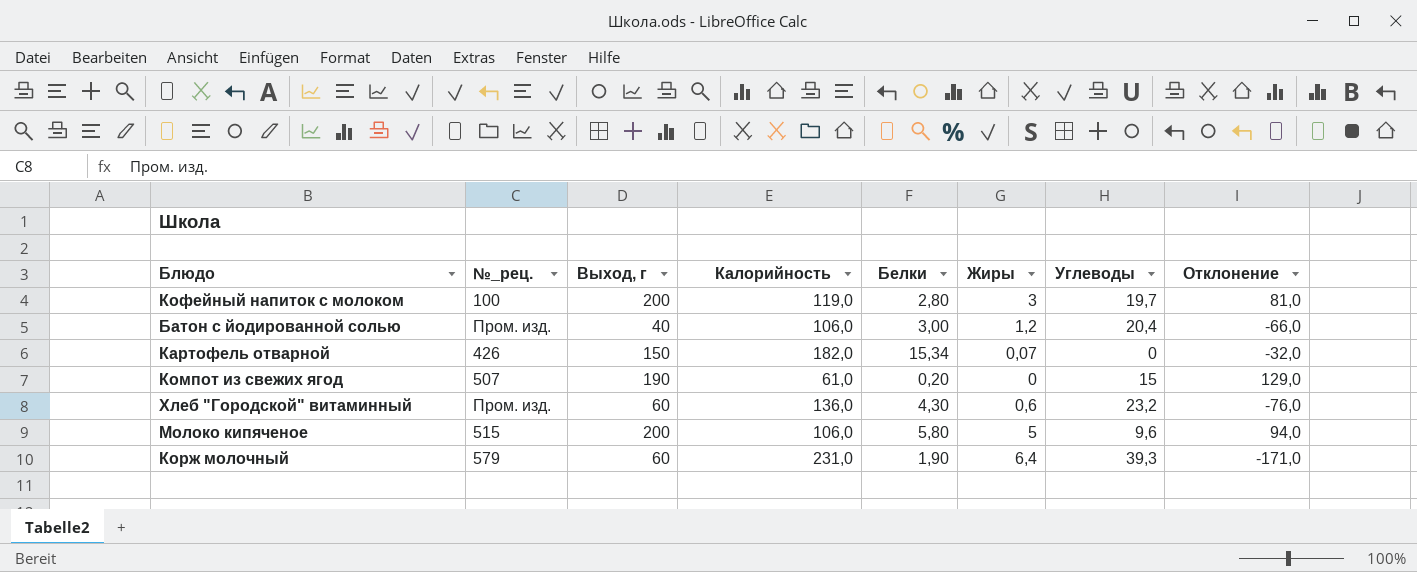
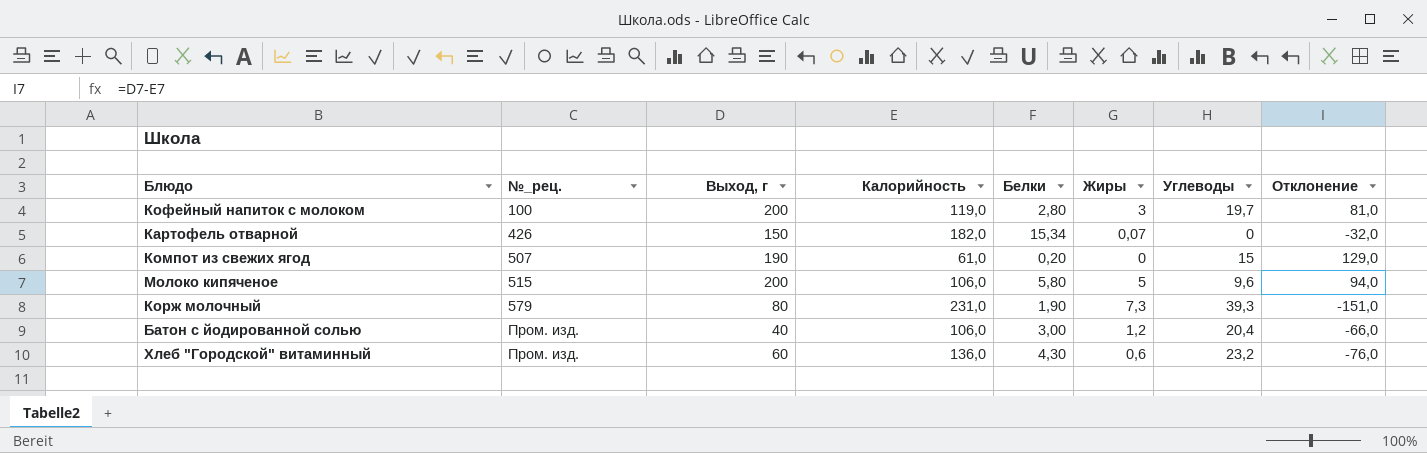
row order: none -> №_рец. ascending
Корж молочный | Выход, г: 60 -> 80
Корж молочный | Жиры: 6,4 -> 7,3
Корж молочный | Отклонение: -171,0 -> -151,0

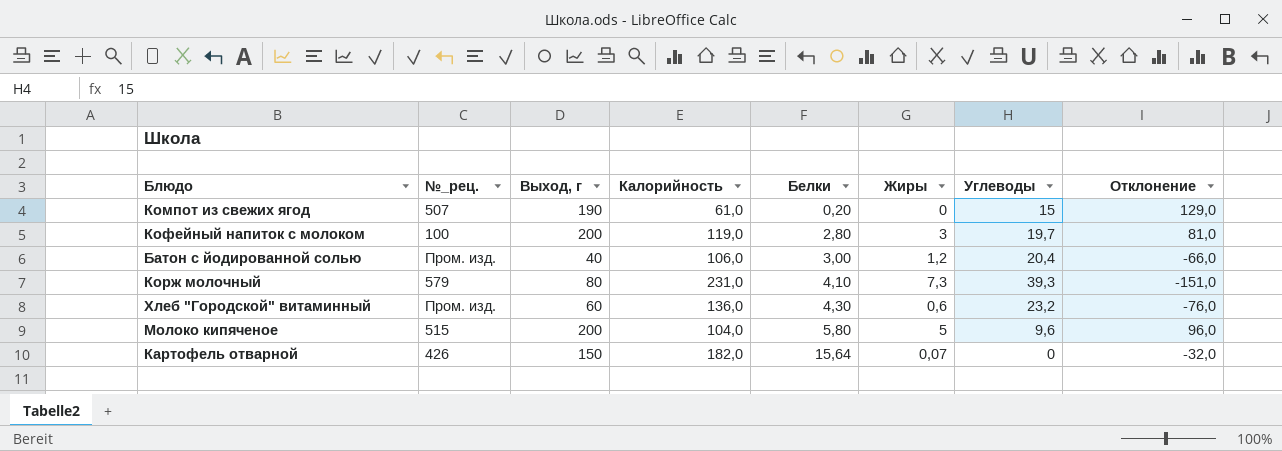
row order: №_рец. ascending -> Белки ascending
Корж молочный | Белки: 1,90 -> 4,10
Молоко кипяченое | Калорийность: 106,0 -> 104,0
Молоко кипяченое | Отклонение: 94,0 -> 96,0
Картофель отварной | Белки: 15,34 -> 15,64

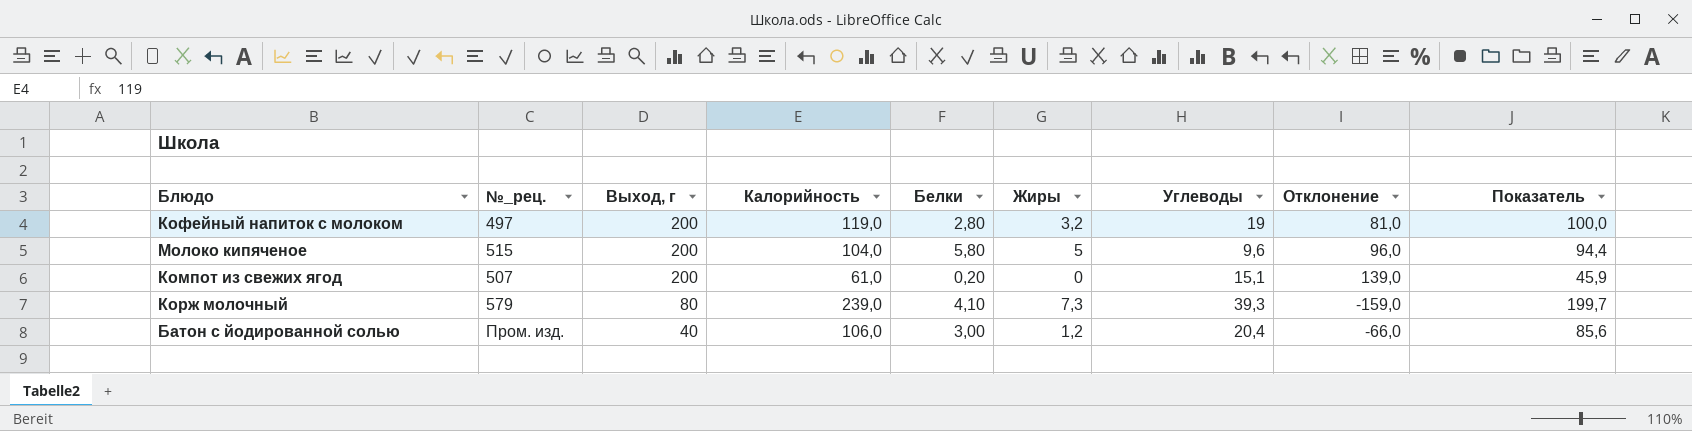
row order: Белки ascending -> Выход, г descending
column Показатель | formula: none -> [Калорийность] - [Углеводы]
row Хлеб "Городской" витаминный: Пром. изд. | 60 | 136,0 | 4,30 | 0,6 | 23,2 | -76,0 -> none
row Картофель отварной: 426 | 150 | 182,0 | 15,64 | 0,07 | 0 | -32,0 -> none
Кофейный напиток с молоком | №_рец.: 100 -> 497
Кофейный напиток с молоком | Жиры: 3 -> 3,2
Кофейный напиток с молоком | Углеводы: 19,7 -> 19
Компот из свежих ягод | Выход, г: 190 -> 200
Компот из свежих ягод | Углеводы: 15 -> 15,1
Компот из свежих ягод | Отклонение: 129,0 -> 139,0
Корж молочный | Калорийность: 231,0 -> 239,0
Корж молочный | Отклонение: -151,0 -> -159,0

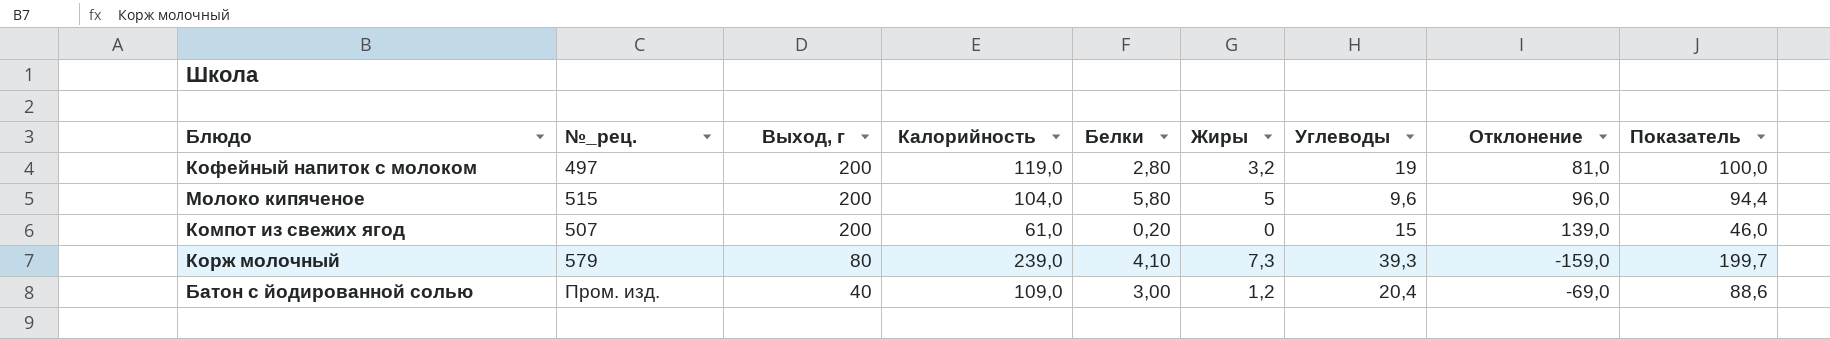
Компот из свежих ягод | Углеводы: 15,1 -> 15
Компот из свежих ягод | Показатель: 45,9 -> 46,0
Батон с йодированной солью | Калорийность: 106,0 -> 109,0
Батон с йодированной солью | Отклонение: -66,0 -> -69,0
Батон с йодированной солью | Показатель: 85,6 -> 88,6

